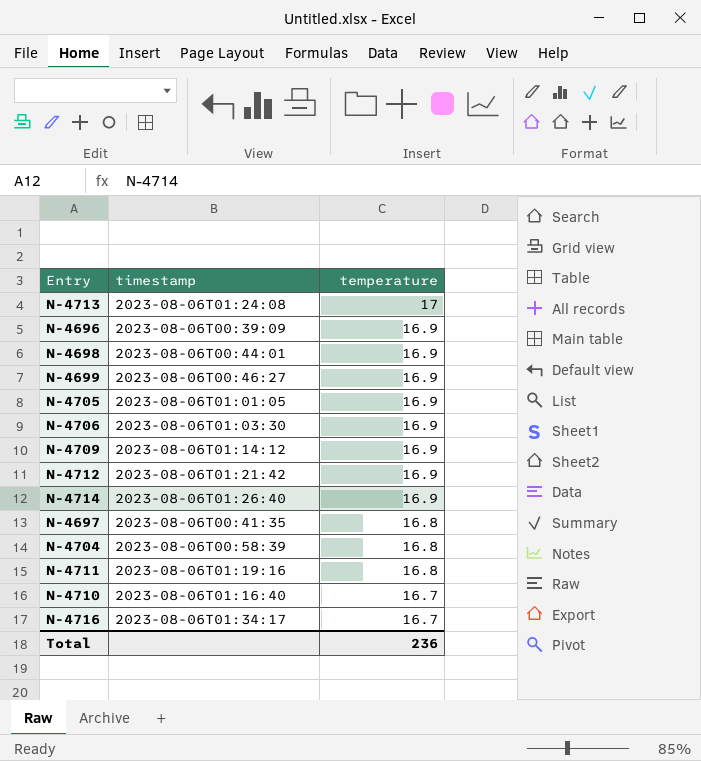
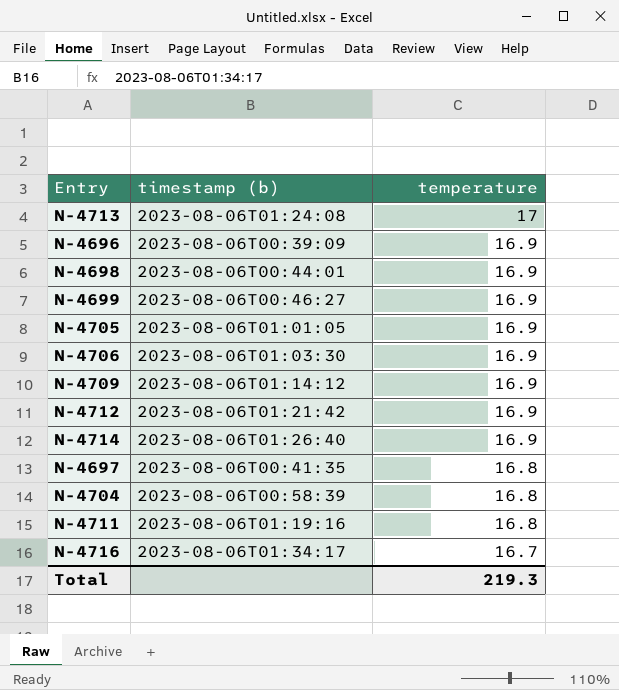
column name: timestamp -> timestamp (b)
row N-4710: 2023-08-06T01:16:40 | 16.7 -> none
Total | temperature: 236 -> 219.3

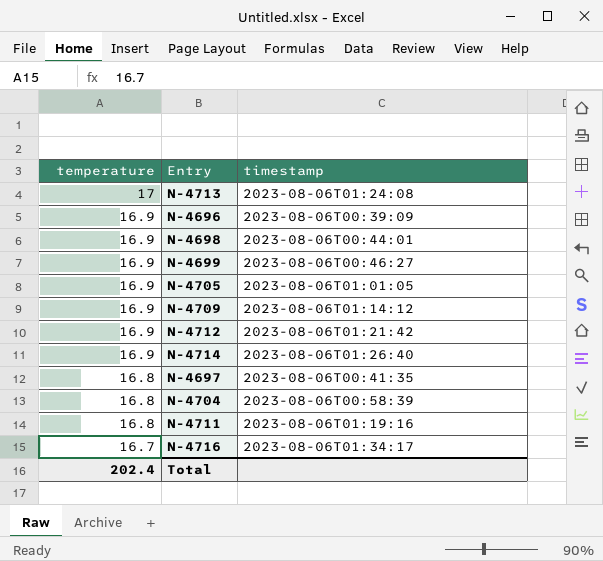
column temperature | position: 3 -> 1
column name: timestamp (b) -> timestamp
row N-4706: 2023-08-06T01:03:30 | 16.9 -> none
Total | temperature: 219.3 -> 202.4

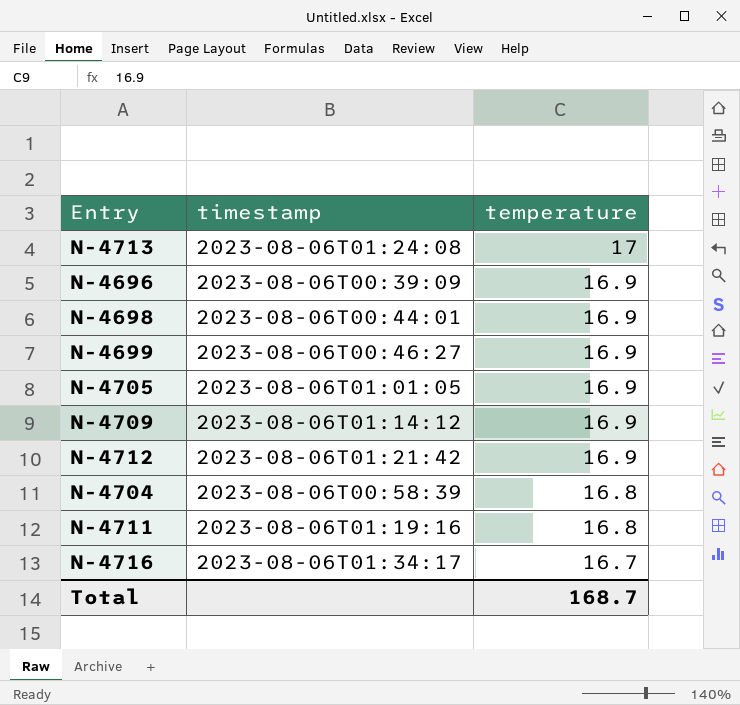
column temperature | position: 1 -> 3
row N-4714: 16.9 | 2023-08-06T01:26:40 -> none
row N-4697: 16.8 | 2023-08-06T00:41:35 -> none
Total | temperature: 202.4 -> 168.7

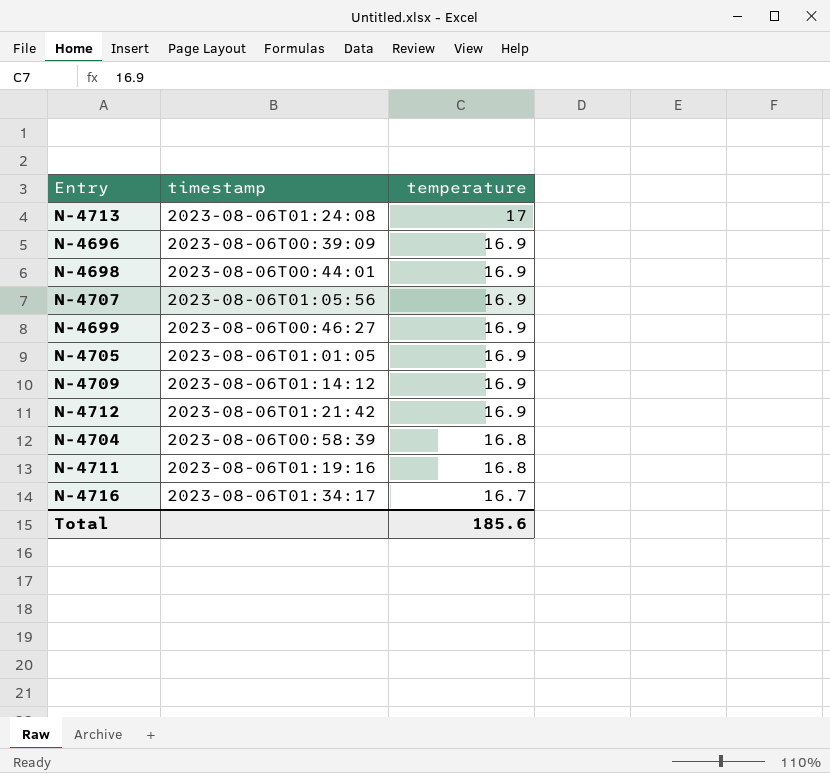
row N-4707: none -> 2023-08-06T01:05:56 | 16.9
Total | temperature: 168.7 -> 185.6

